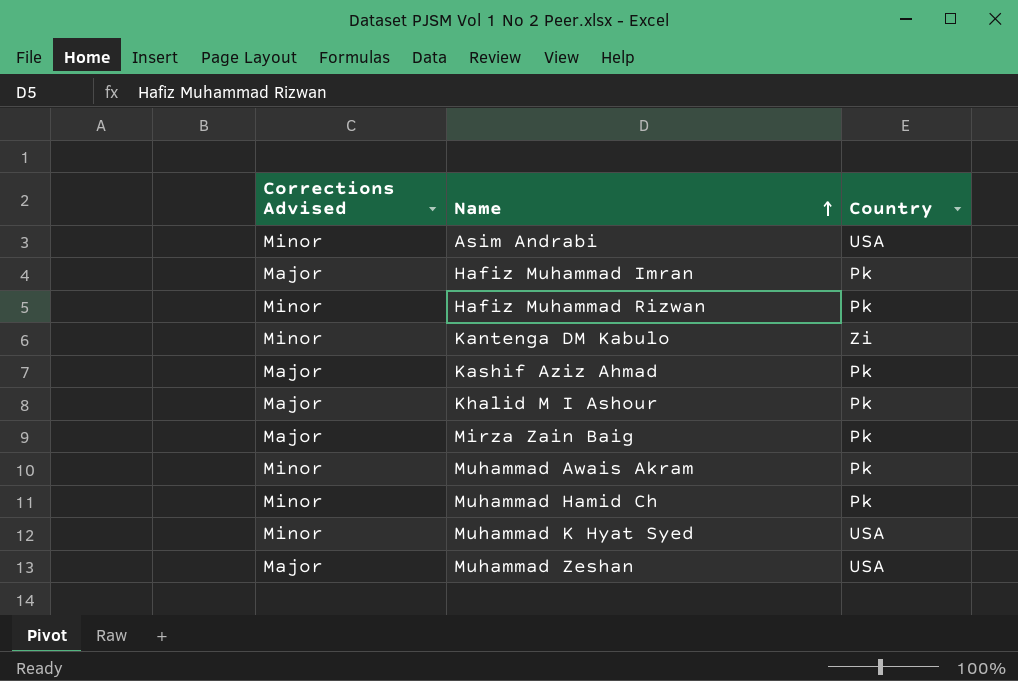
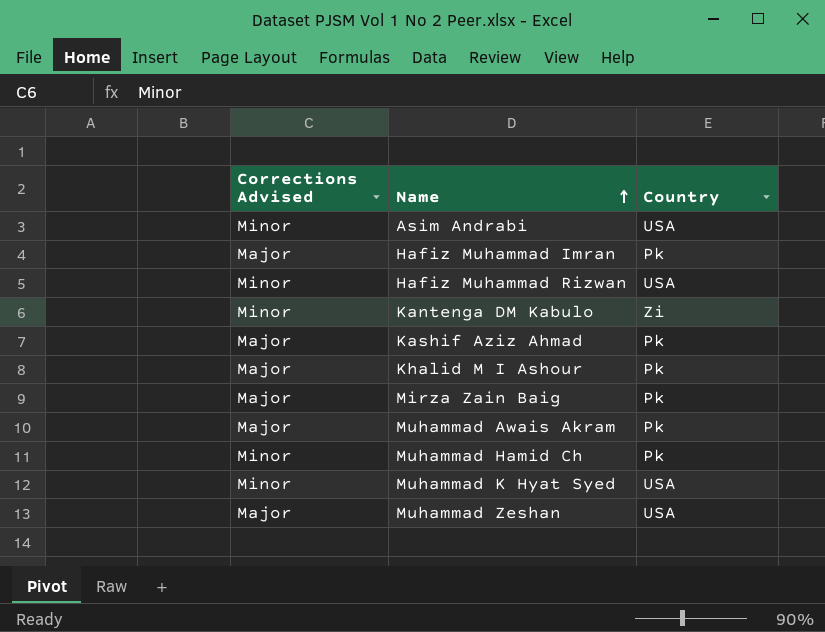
Hafiz Muhammad Rizwan | Country: Pk -> USA
Muhammad Awais Akram | Corrections Advised: Minor -> Major

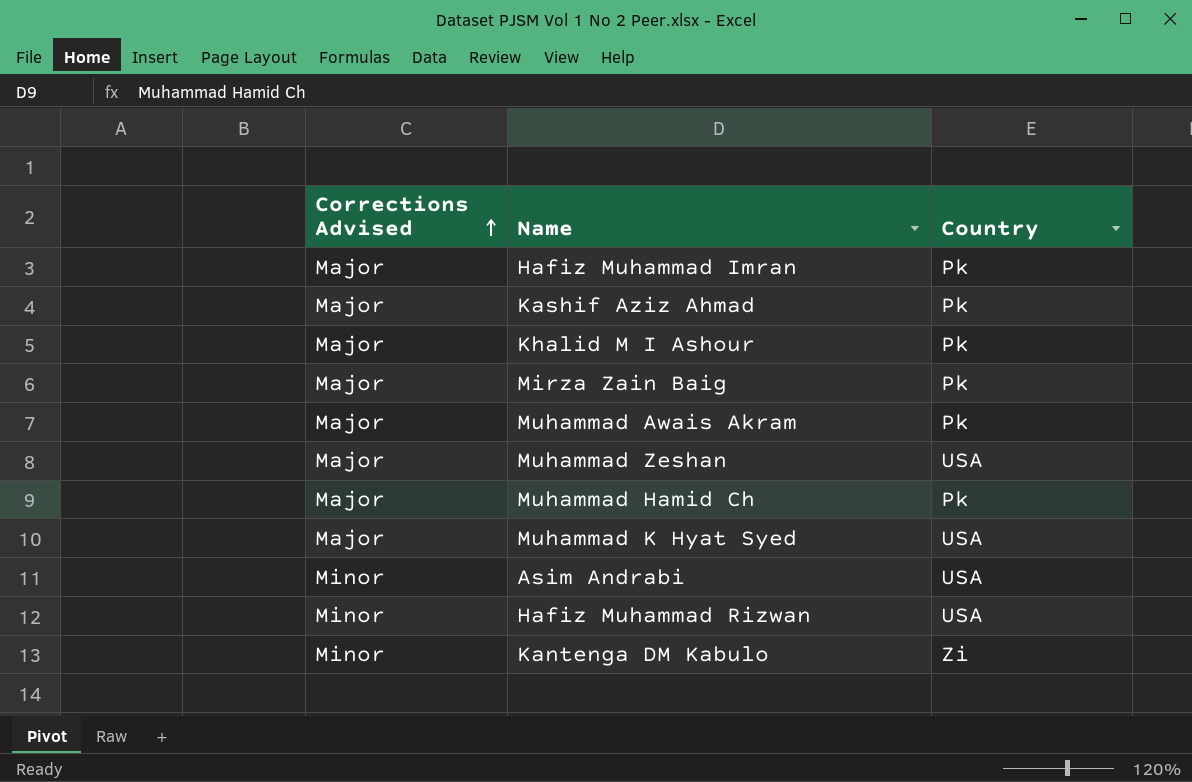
row order: Name ascending -> Corrections Advised ascending
Muhammad Hamid Ch | Corrections Advised: Minor -> Major
Muhammad K Hyat Syed | Corrections Advised: Minor -> Major

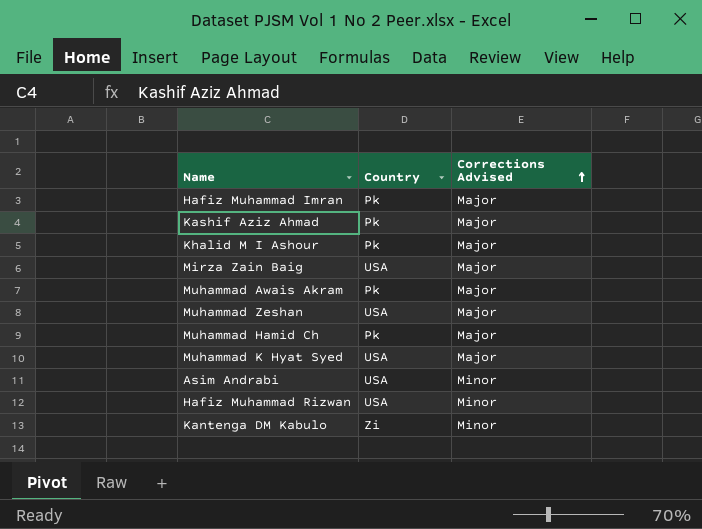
column Corrections Advised | position: 1 -> 3
Mirza Zain Baig | Country: Pk -> USA

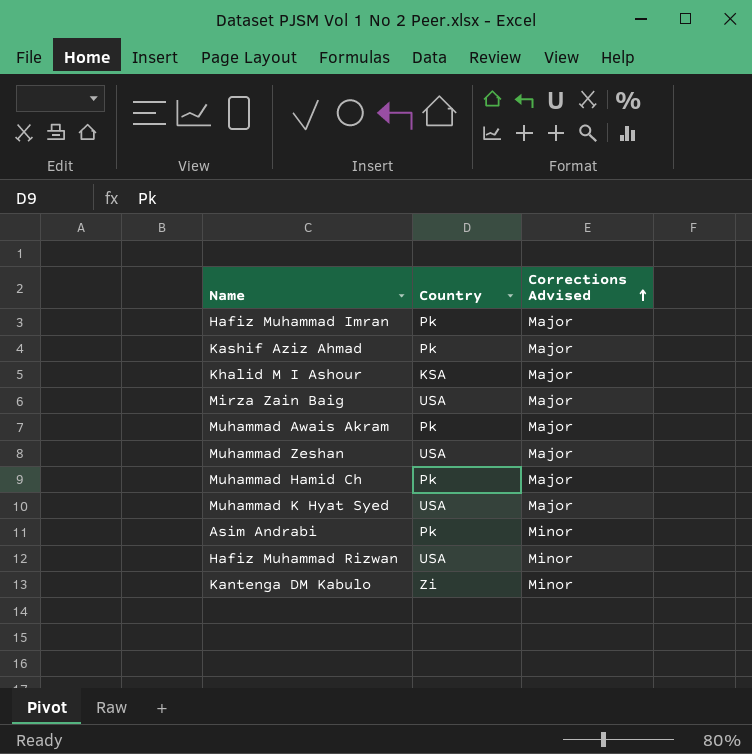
Khalid M I Ashour | Country: Pk -> KSA
Asim Andrabi | Country: USA -> Pk

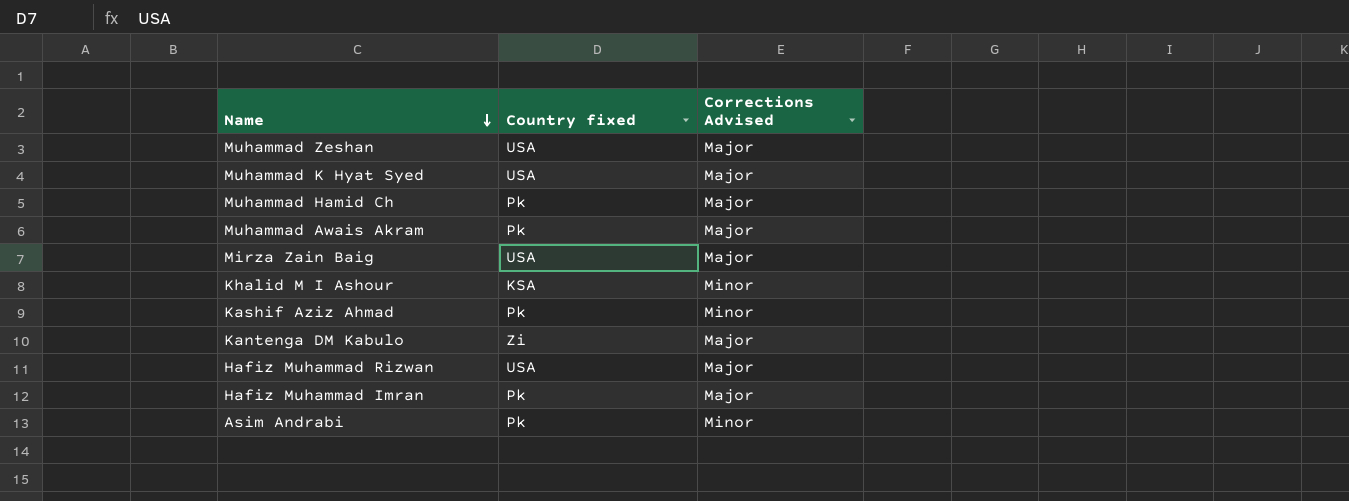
row order: Corrections Advised ascending -> Name descending
column name: Country -> Country fixed
Khalid M I Ashour | Corrections Advised: Major -> Minor
Kashif Aziz Ahmad | Corrections Advised: Major -> Minor
Kantenga DM Kabulo | Corrections Advised: Minor -> Major
Hafiz Muhammad Rizwan | Corrections Advised: Minor -> Major

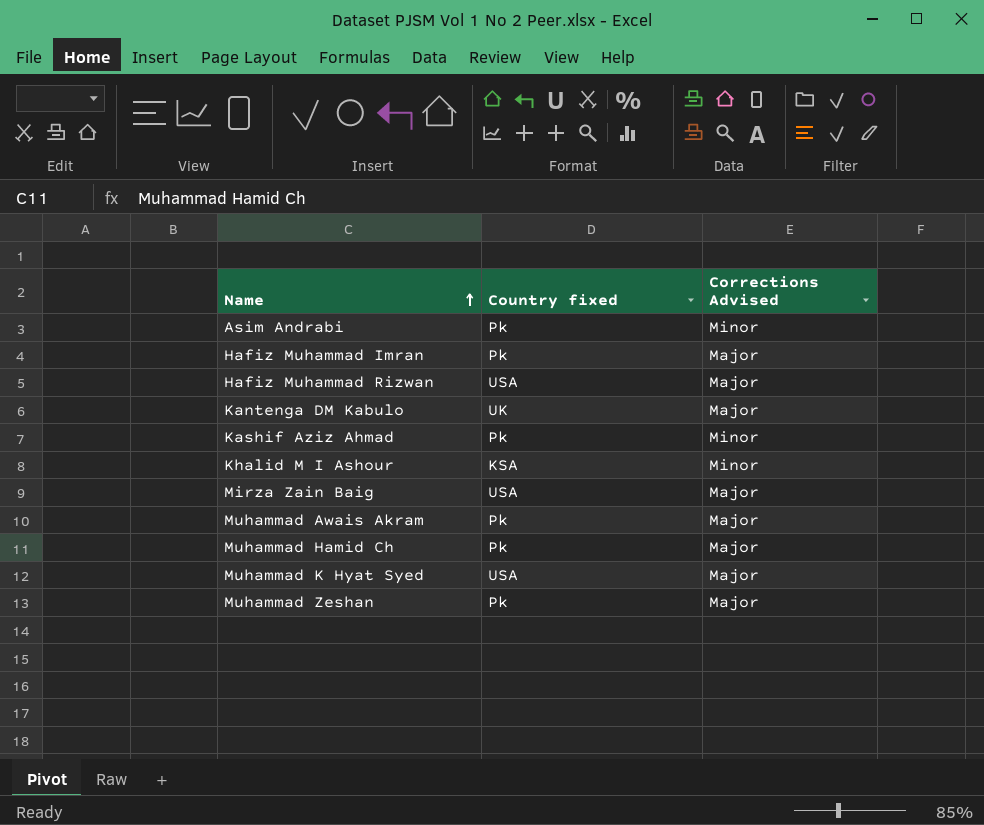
row order: Name descending -> Name ascending
Kantenga DM Kabulo | Country fixed: Zi -> UK
Muhammad Zeshan | Country fixed: USA -> Pk

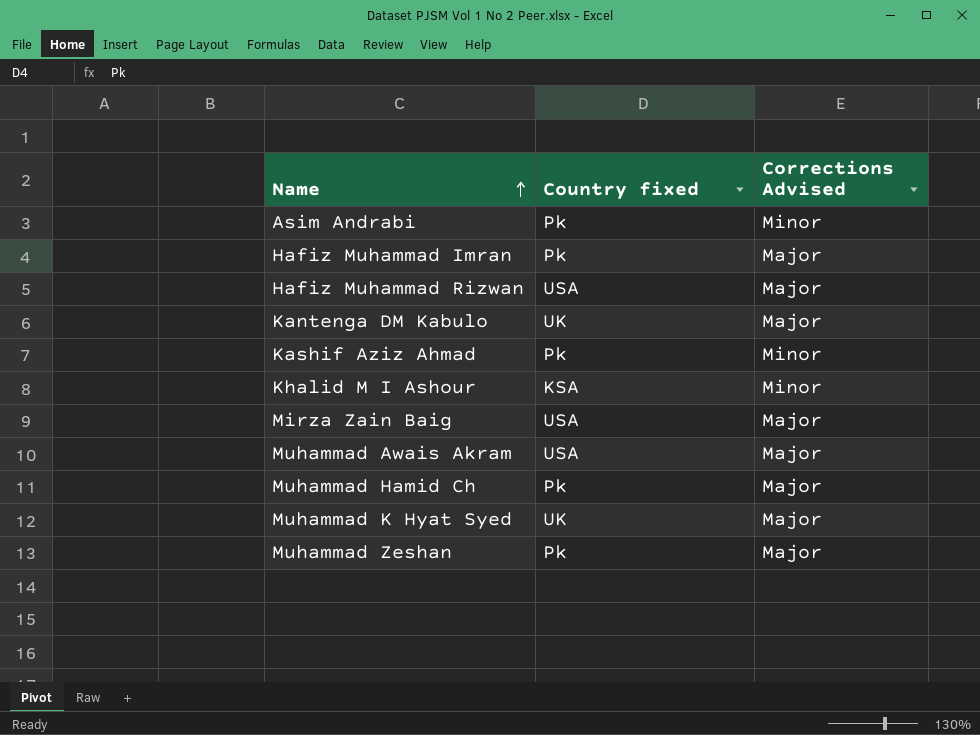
Muhammad Awais Akram | Country fixed: Pk -> USA
Muhammad K Hyat Syed | Country fixed: USA -> UK

